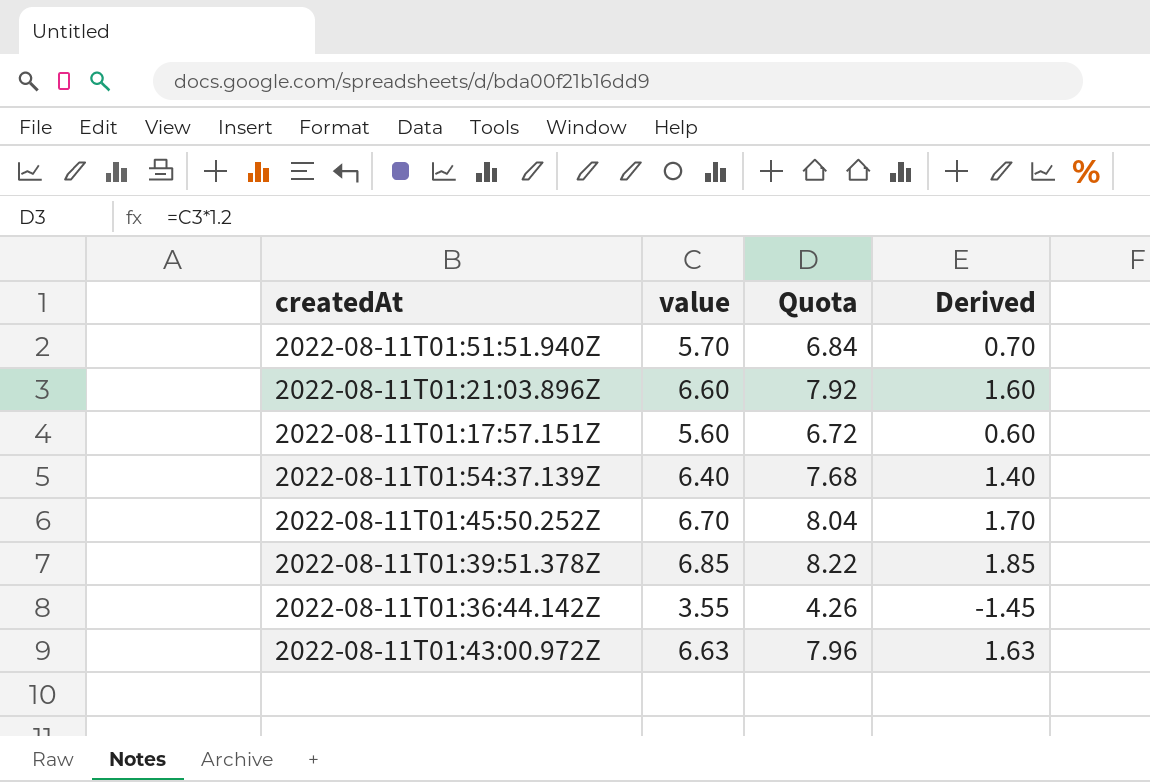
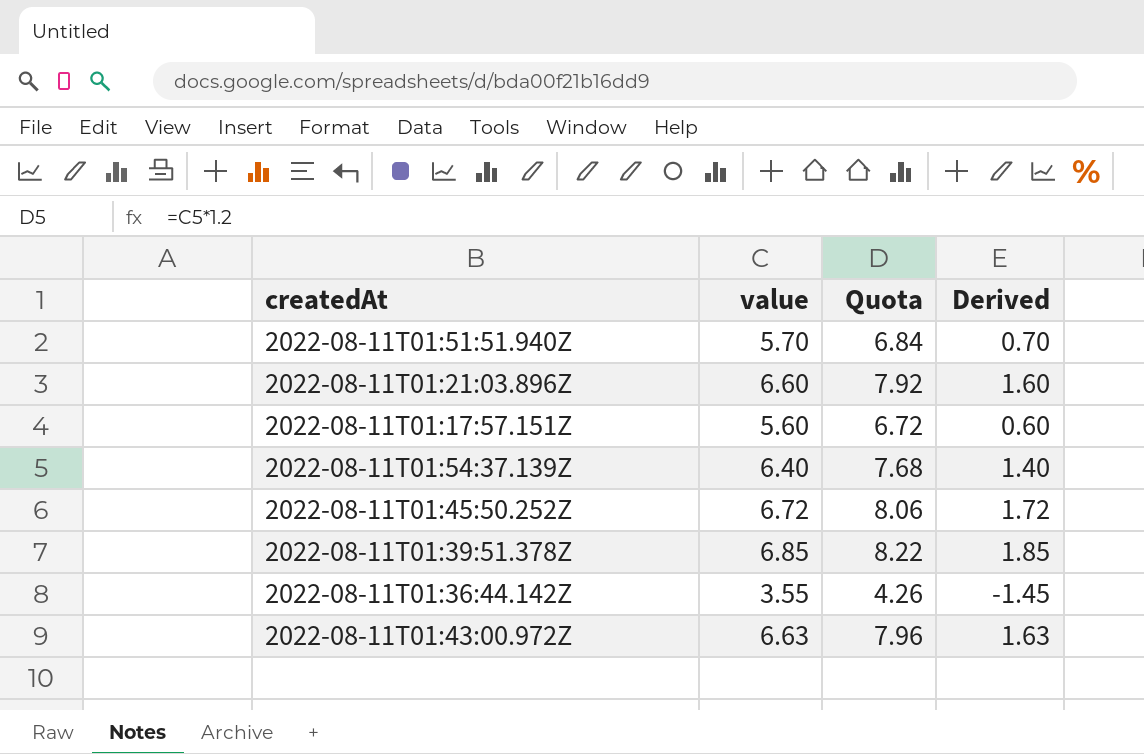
2022-08-11T01:45:50.252Z | value: 6.70 -> 6.72
2022-08-11T01:45:50.252Z | Quota: 8.04 -> 8.06
2022-08-11T01:45:50.252Z | Derived: 1.70 -> 1.72

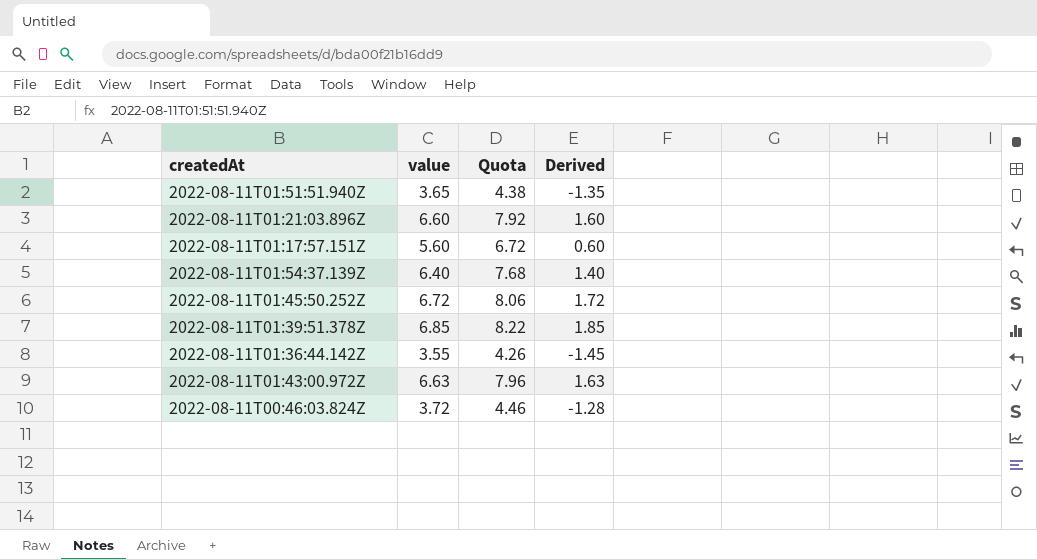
2022-08-11T01:51:51.940Z | value: 5.70 -> 3.65
2022-08-11T01:51:51.940Z | Quota: 6.84 -> 4.38
2022-08-11T01:51:51.940Z | Derived: 0.70 -> -1.35
row 2022-08-11T00:46:03.824Z: none -> 3.72 | 4.46 | -1.28

